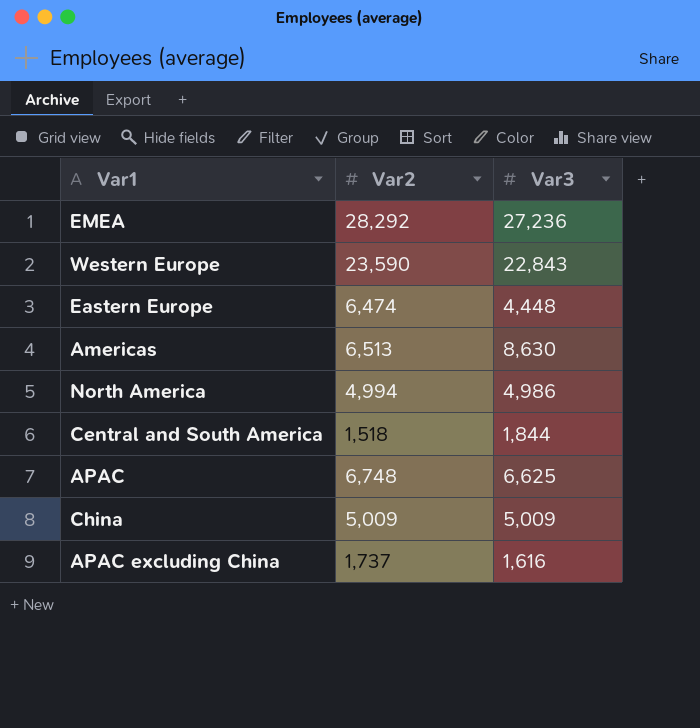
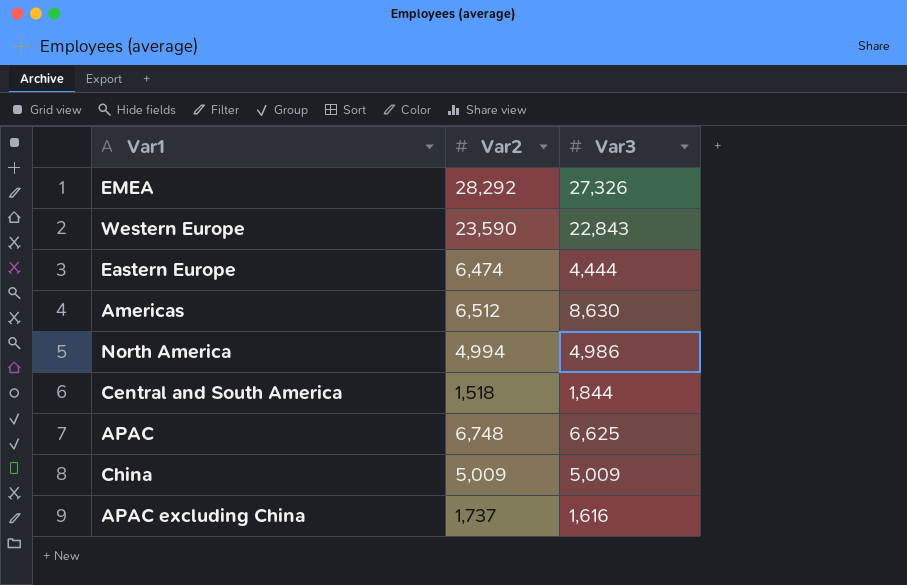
EMEA | Var3: 27,236 -> 27,326
Eastern Europe | Var3: 4,448 -> 4,444
Americas | Var2: 6,513 -> 6,512

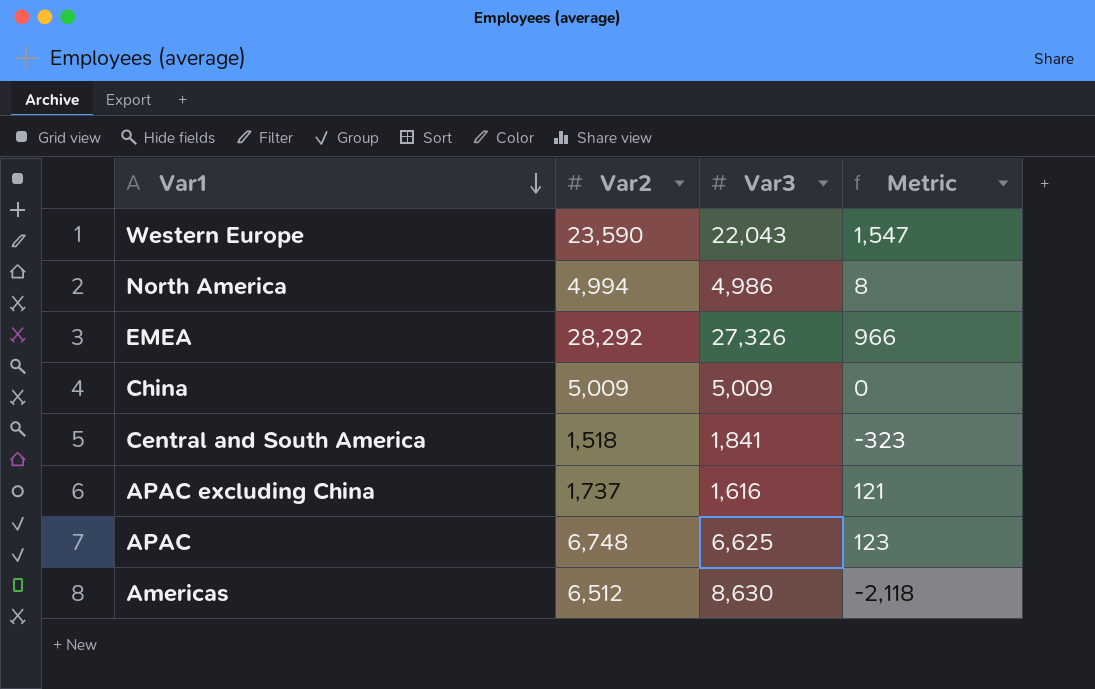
row order: none -> Var1 descending
column Metric | formula: none -> [Var2] - [Var3]
row Eastern Europe: 6,474 | 4,444 -> none
Western Europe | Var3: 22,843 -> 22,043
Central and South America | Var3: 1,844 -> 1,841

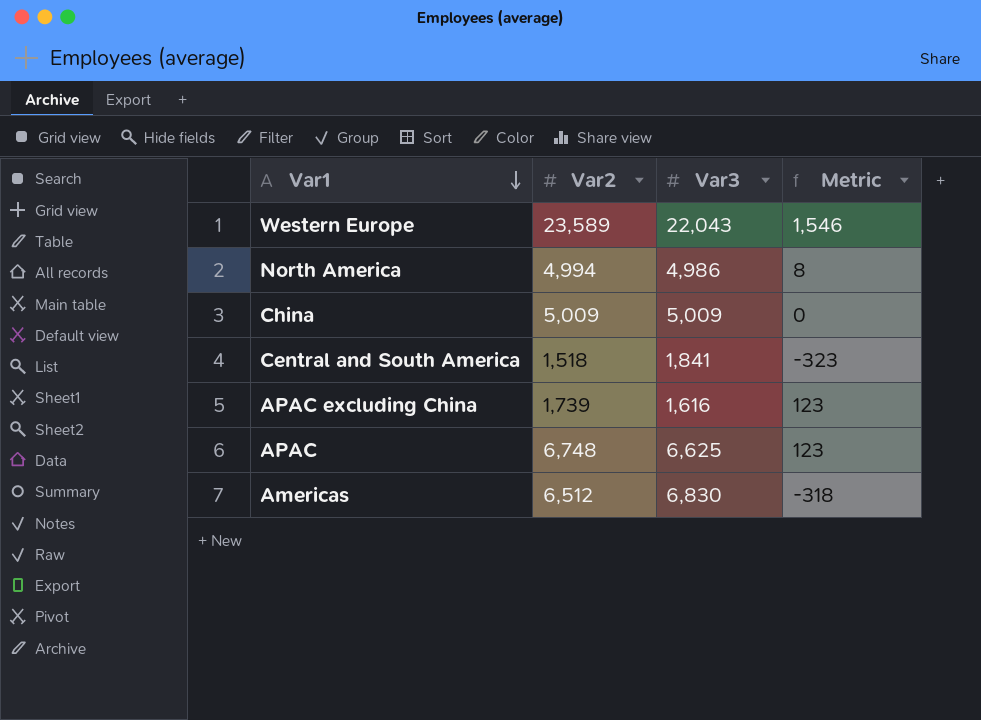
row EMEA: 28,292 | 27,326 | 966 -> none
Western Europe | Var2: 23,590 -> 23,589
Western Europe | Metric: 1,547 -> 1,546
APAC excluding China | Var2: 1,737 -> 1,739
APAC excluding China | Metric: 121 -> 123
Americas | Var3: 8,630 -> 6,830
Americas | Metric: -2,118 -> -318

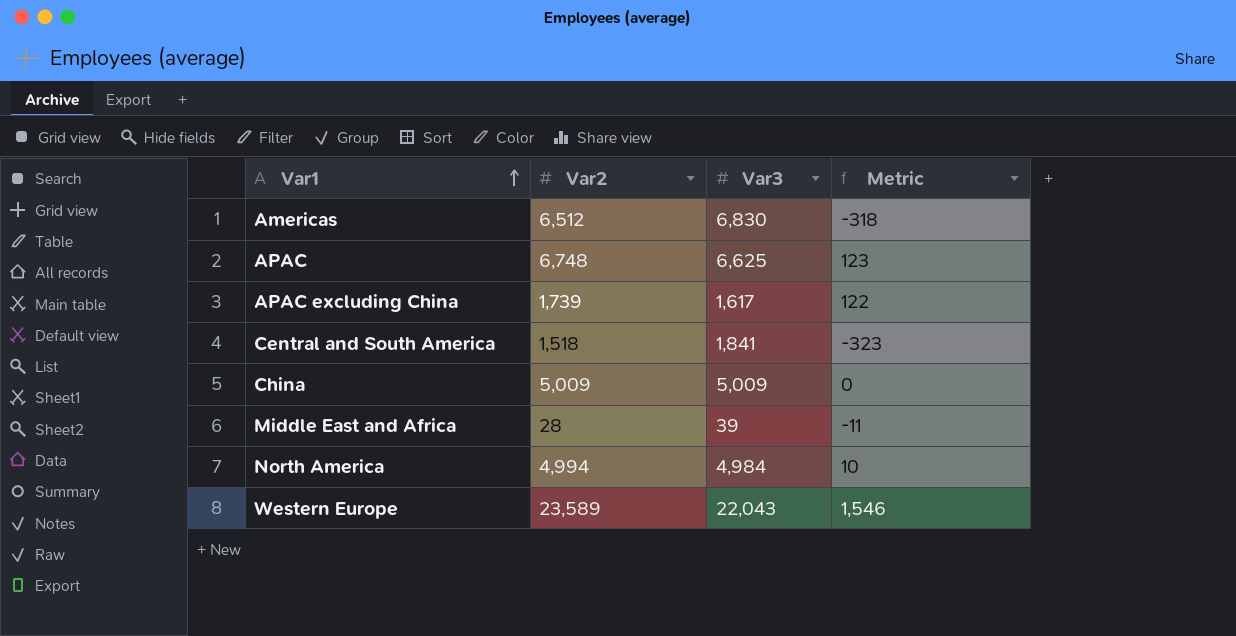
row order: Var1 descending -> Var1 ascending
APAC excluding China | Var3: 1,616 -> 1,617
APAC excluding China | Metric: 123 -> 122
row Middle East and Africa: none -> 28 | 39 | -11
North America | Var3: 4,986 -> 4,984
North America | Metric: 8 -> 10

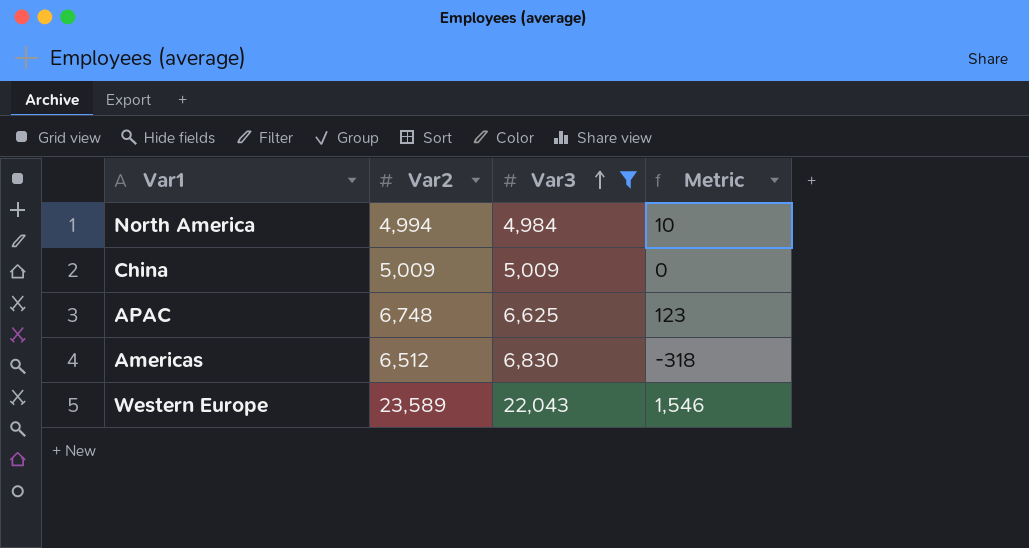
filter: none -> Var3 >= 4,984
row order: Var1 ascending -> Var3 ascending

